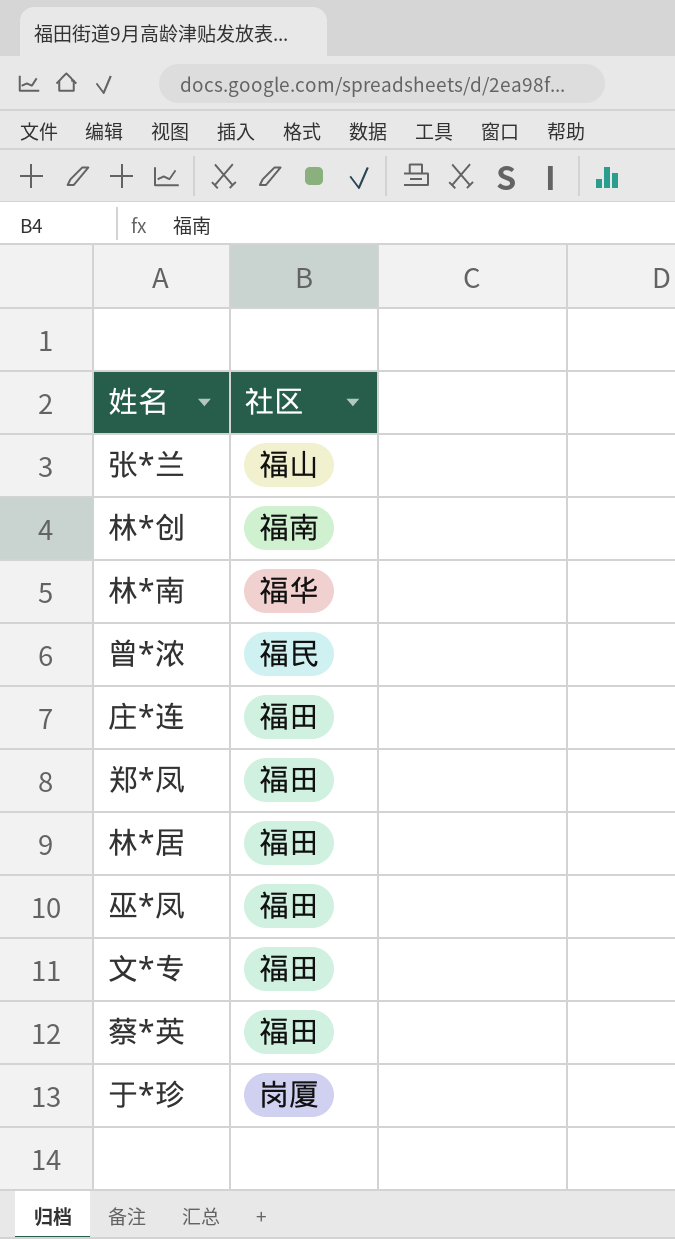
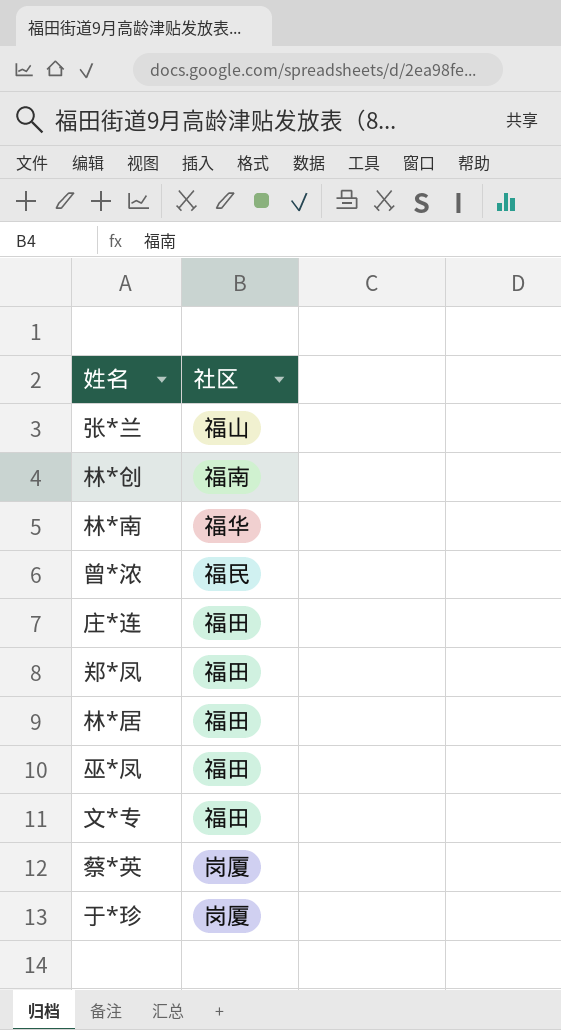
蔡*英 | 社区: 福田 -> 岗厦

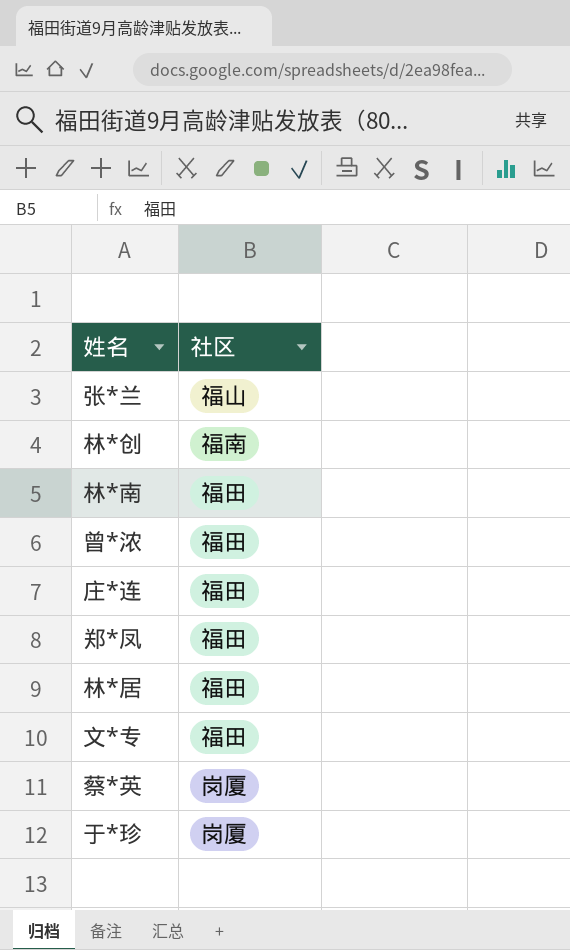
row 巫*凤: 福田 -> none
林*南 | 社区: 福华 -> 福田
曾*浓 | 社区: 福民 -> 福田

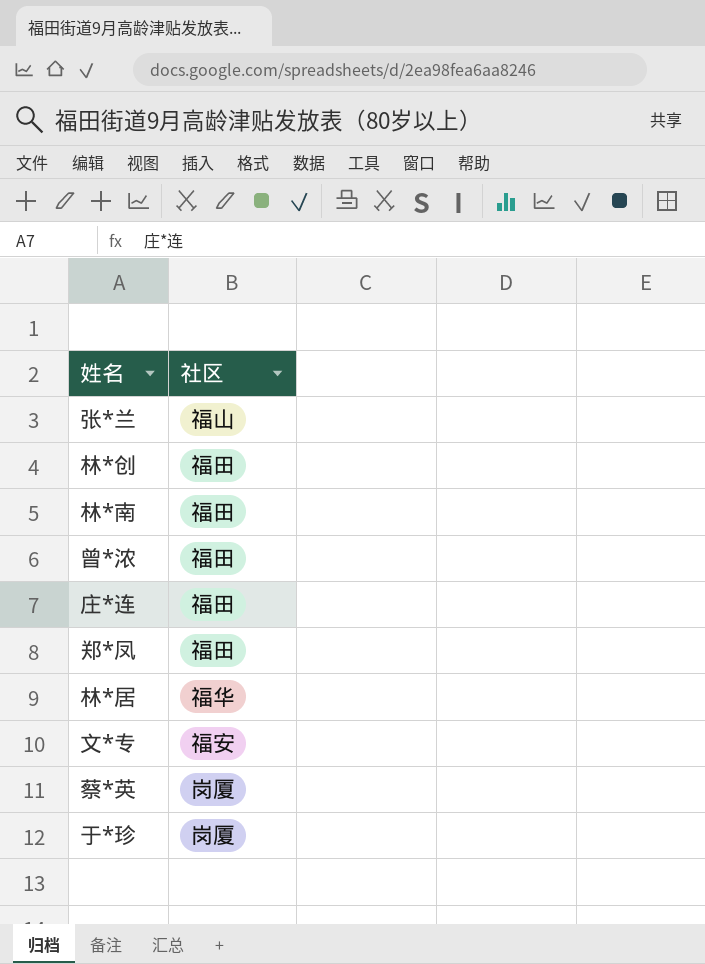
林*创 | 社区: 福南 -> 福田
林*居 | 社区: 福田 -> 福华
文*专 | 社区: 福田 -> 福安

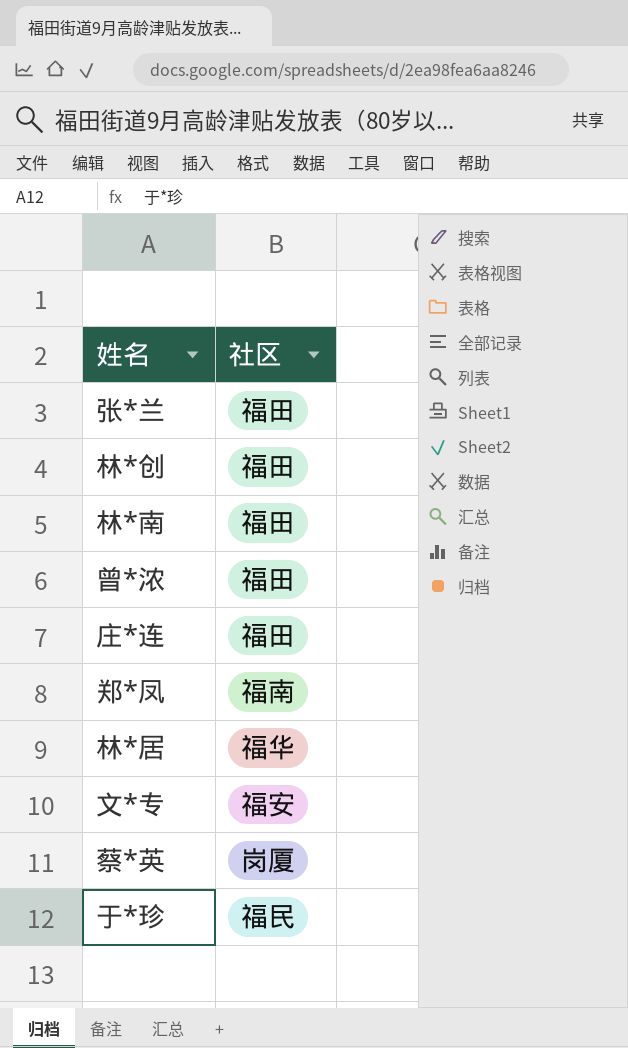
张*兰 | 社区: 福山 -> 福田
郑*凤 | 社区: 福田 -> 福南
于*珍 | 社区: 岗厦 -> 福民

